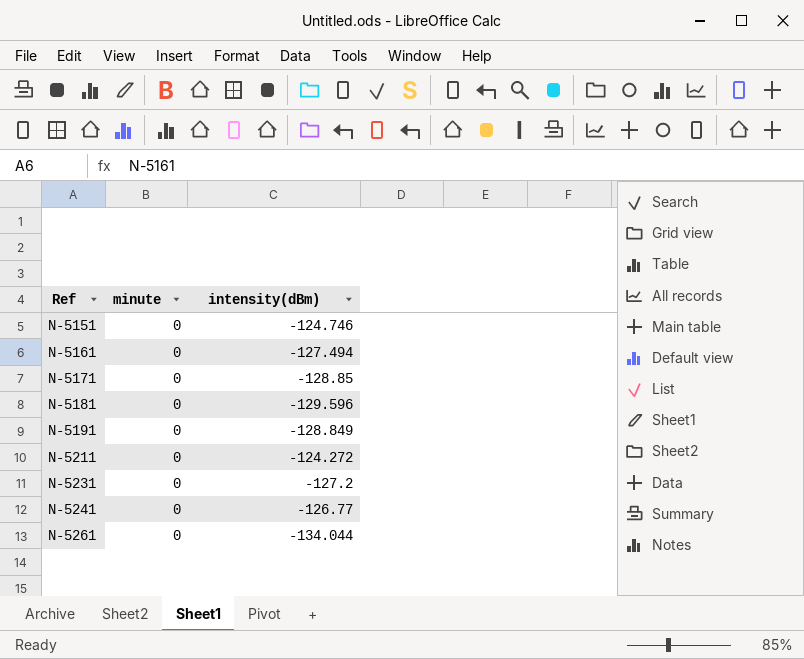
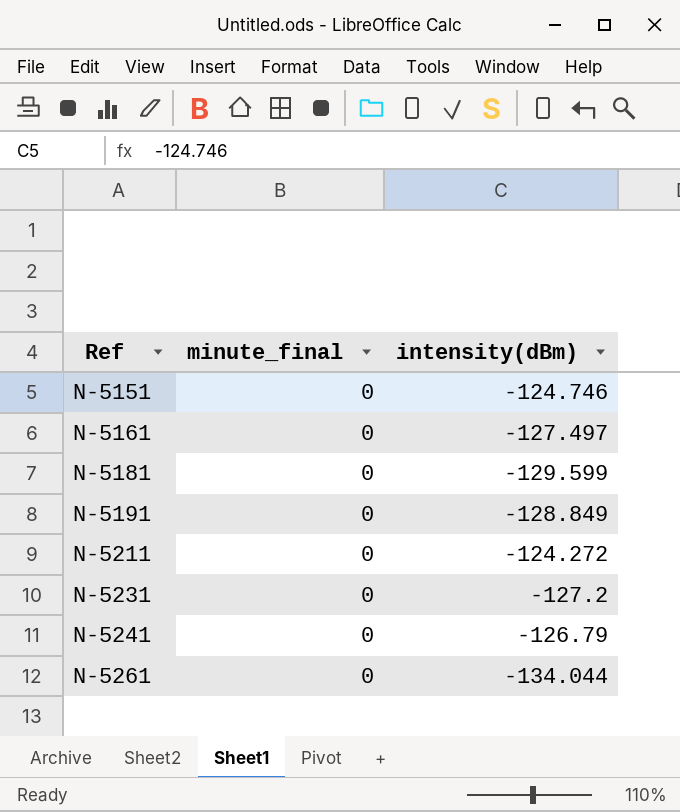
column name: minute -> minute_final
row N-5171: 0 | -128.85 -> none
N-5161 | intensity(dBm): -127.494 -> -127.497
N-5181 | intensity(dBm): -129.596 -> -129.599
N-5241 | intensity(dBm): -126.77 -> -126.79

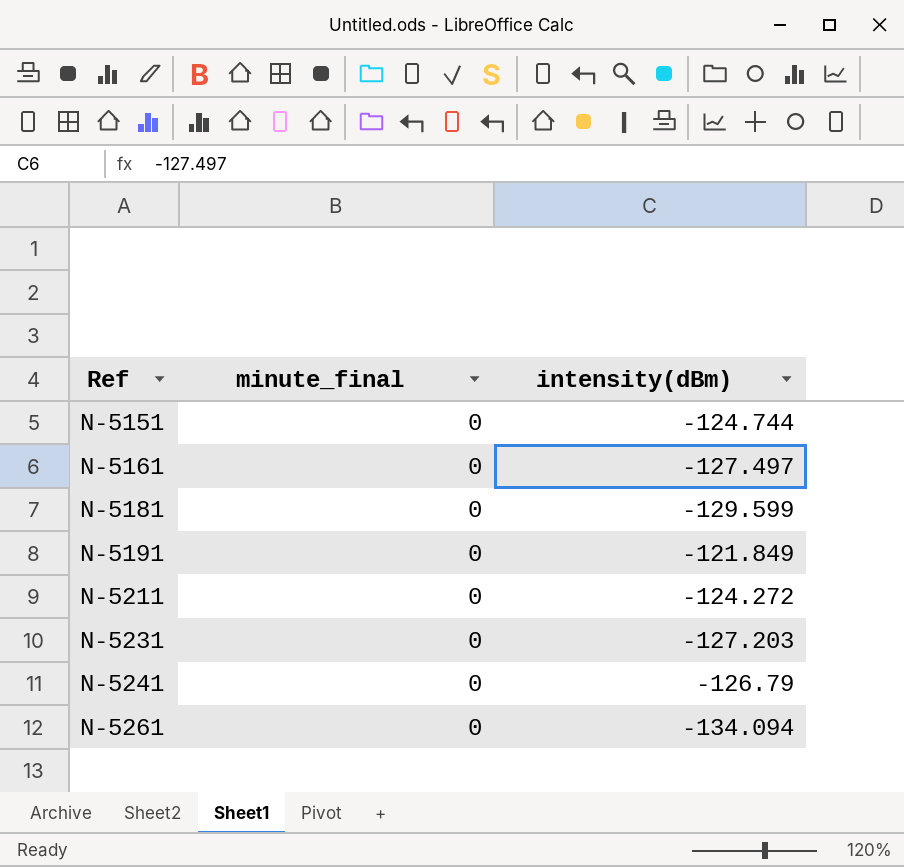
N-5151 | intensity(dBm): -124.746 -> -124.744
N-5191 | intensity(dBm): -128.849 -> -121.849
N-5231 | intensity(dBm): -127.2 -> -127.203
N-5261 | intensity(dBm): -134.044 -> -134.094

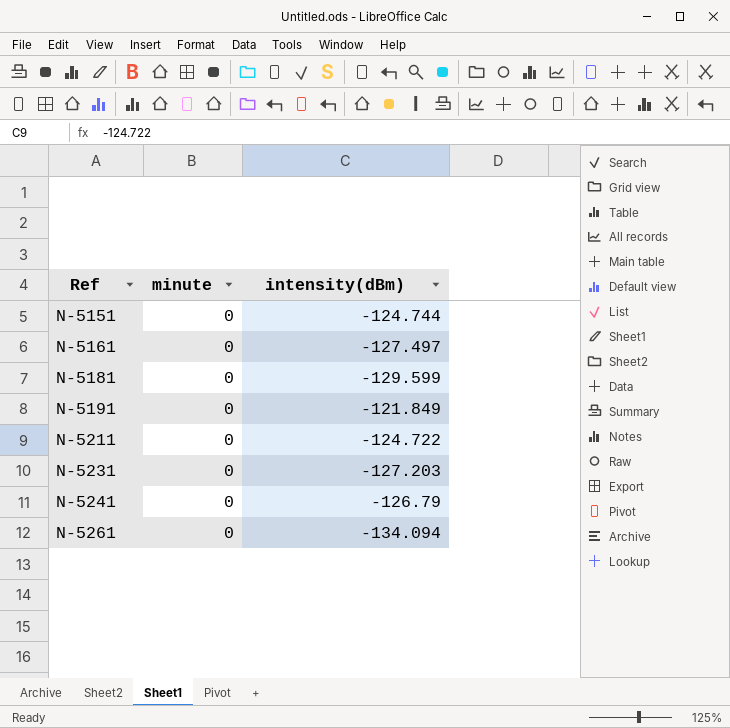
column name: minute_final -> minute
N-5211 | intensity(dBm): -124.272 -> -124.722

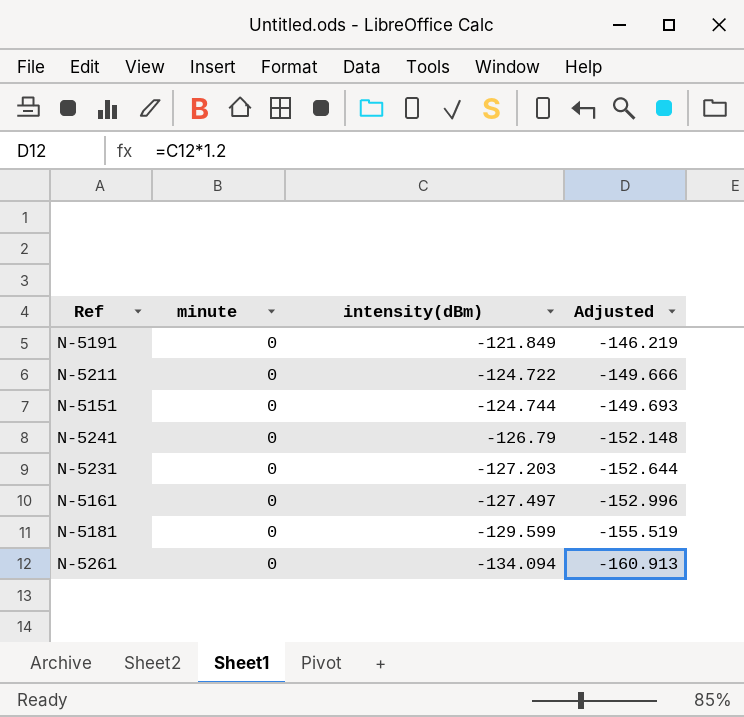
row order: Ref ascending -> intensity(dBm) descending
column Adjusted | formula: none -> [intensity(dBm)] * 1.2

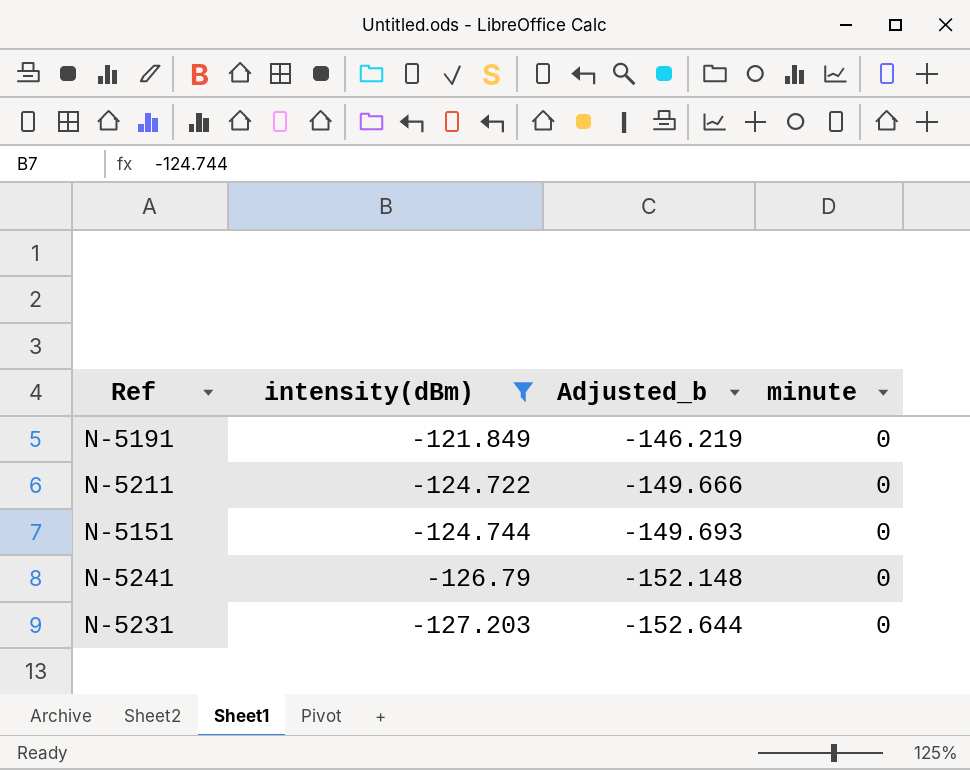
filter: none -> intensity(dBm) >= -127.203
column name: Adjusted -> Adjusted_b
column minute | position: 2 -> 4

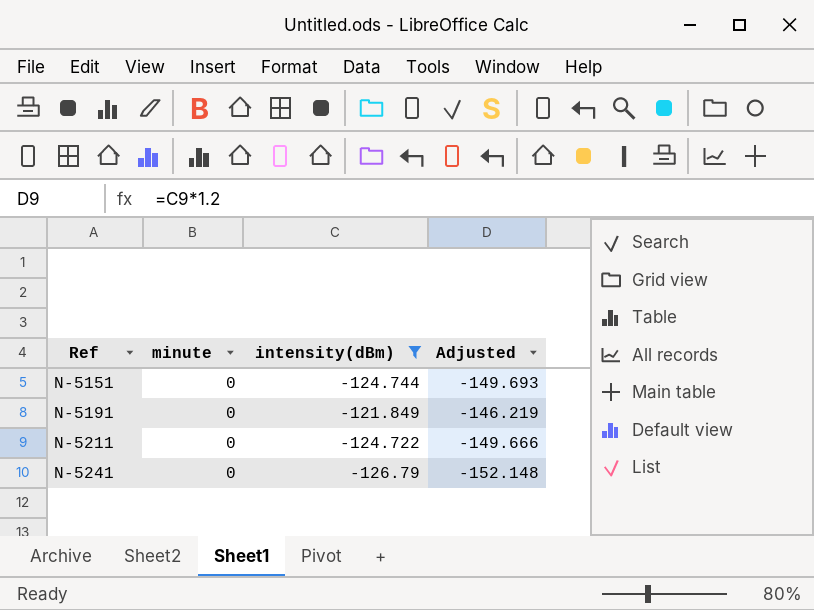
row order: intensity(dBm) descending -> Ref ascending
column minute | position: 4 -> 2
column name: Adjusted_b -> Adjusted
row N-5231: -127.203 | -152.644 | 0 -> none

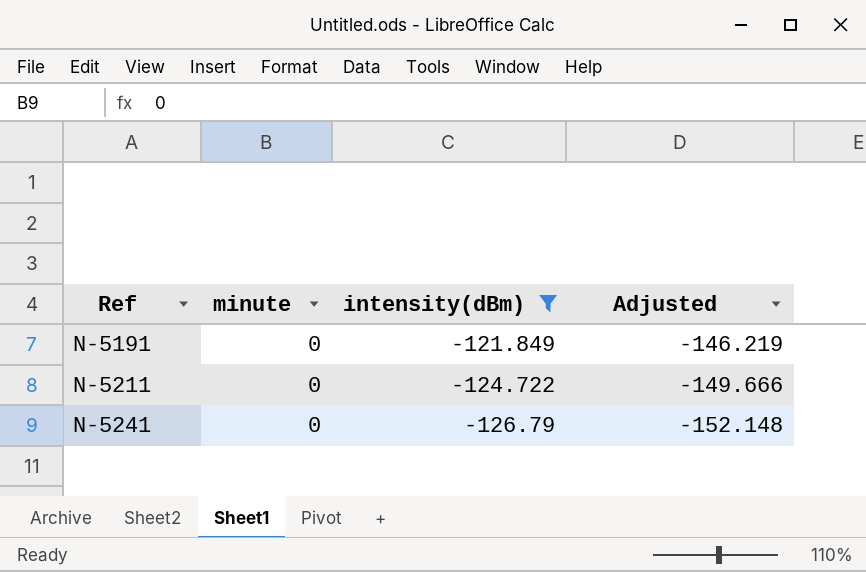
row N-5151: 0 | -124.744 | -149.693 -> none

